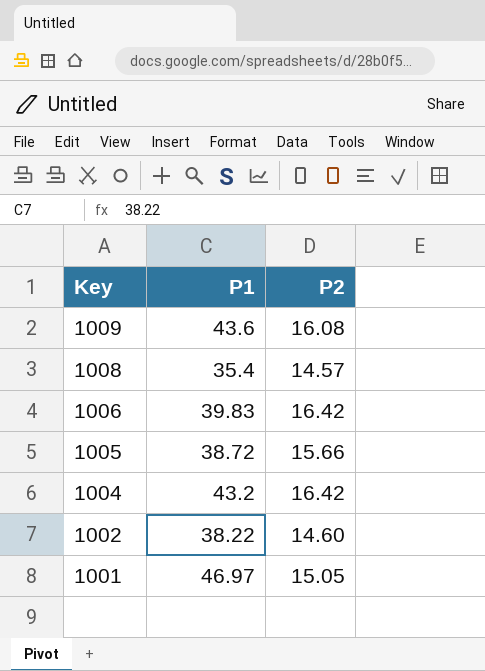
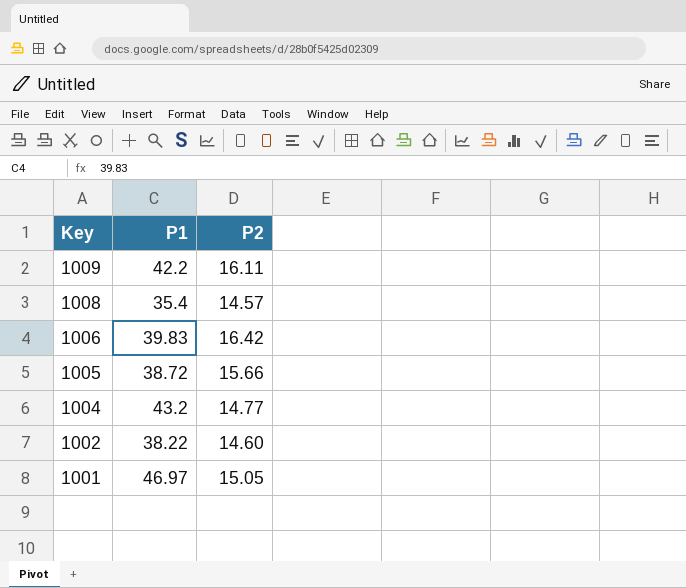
1009 | P1: 43.6 -> 42.2
1009 | P2: 16.08 -> 16.11
1004 | P2: 16.42 -> 14.77

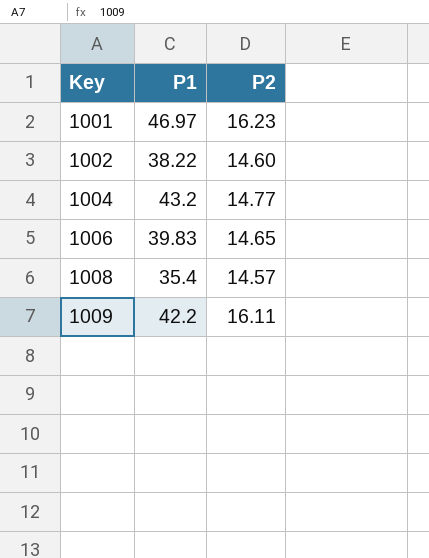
row order: Key descending -> Key ascending
row 1005: 38.72 | 15.66 -> none
1001 | P2: 15.05 -> 16.23
1006 | P2: 16.42 -> 14.65

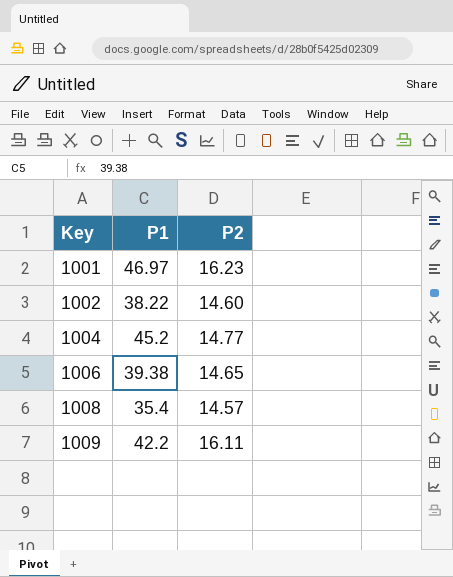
1004 | P1: 43.2 -> 45.2
1006 | P1: 39.83 -> 39.38

